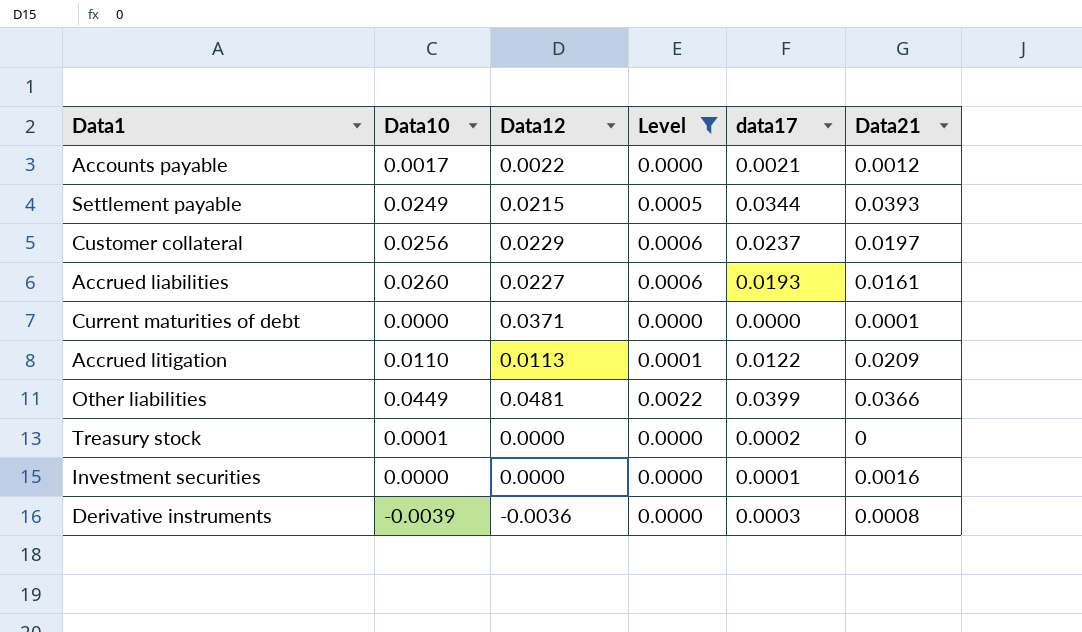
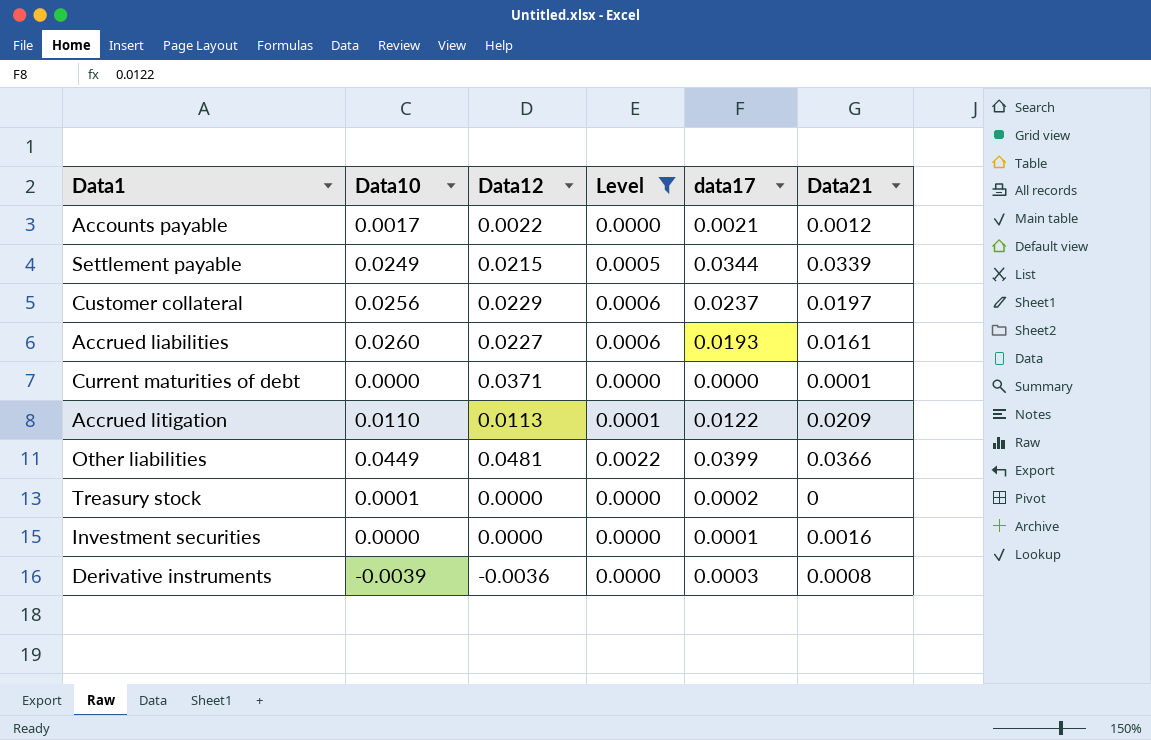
Settlement payable | Data21: 0.0393 -> 0.0339

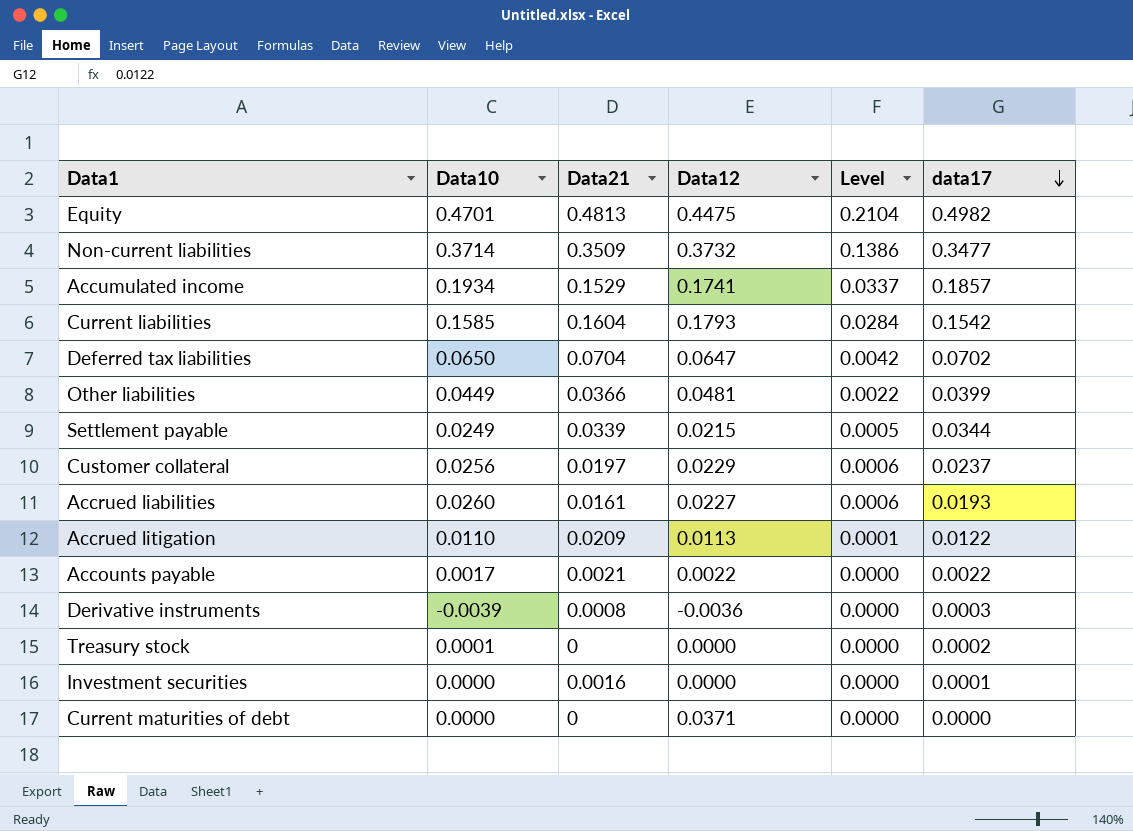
filter: Level <= 0.0022 -> none
row order: none -> data17 descending
column Data21 | position: 6 -> 3
Accounts payable | Data21: 0.0012 -> 0.0021
Accounts payable | data17: 0.0021 -> 0.0022
Current maturities of debt | Data21: 0.0001 -> 0

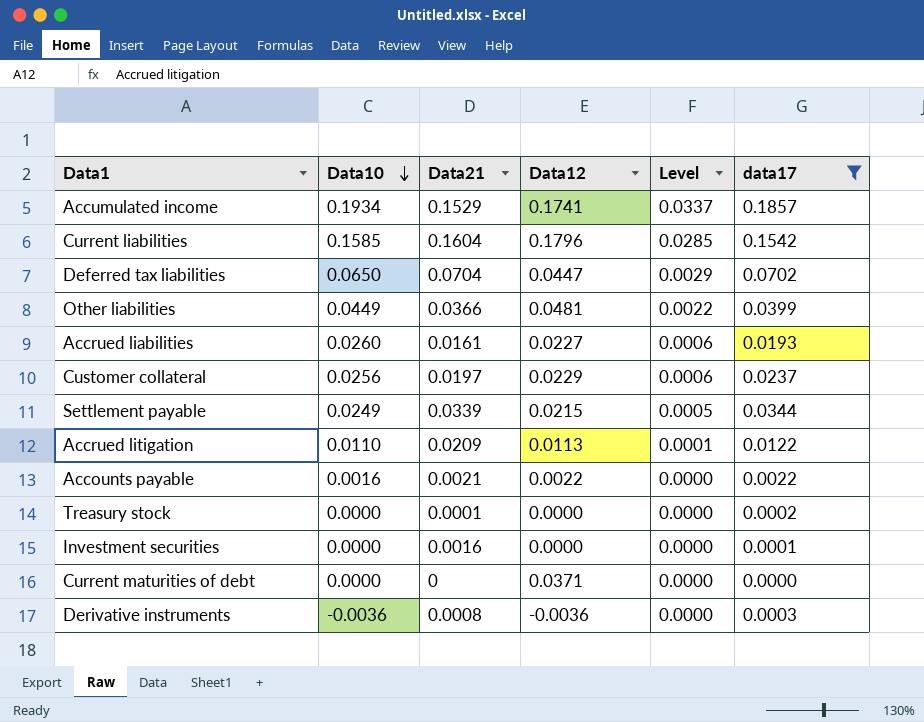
filter: none -> data17 <= 0.1857
row order: data17 descending -> Data10 descending
Current liabilities | Data12: 0.1793 -> 0.1796
Current liabilities | Level: 0.0284 -> 0.0285
Deferred tax liabilities | Data12: 0.0647 -> 0.0447
Deferred tax liabilities | Level: 0.0042 -> 0.0029
Accounts payable | Data10: 0.0017 -> 0.0016
Treasury stock | Data10: 0.0001 -> 0.0000
Treasury stock | Data21: 0 -> 0.0001
Derivative instruments | Data10: -0.0039 -> -0.0036

